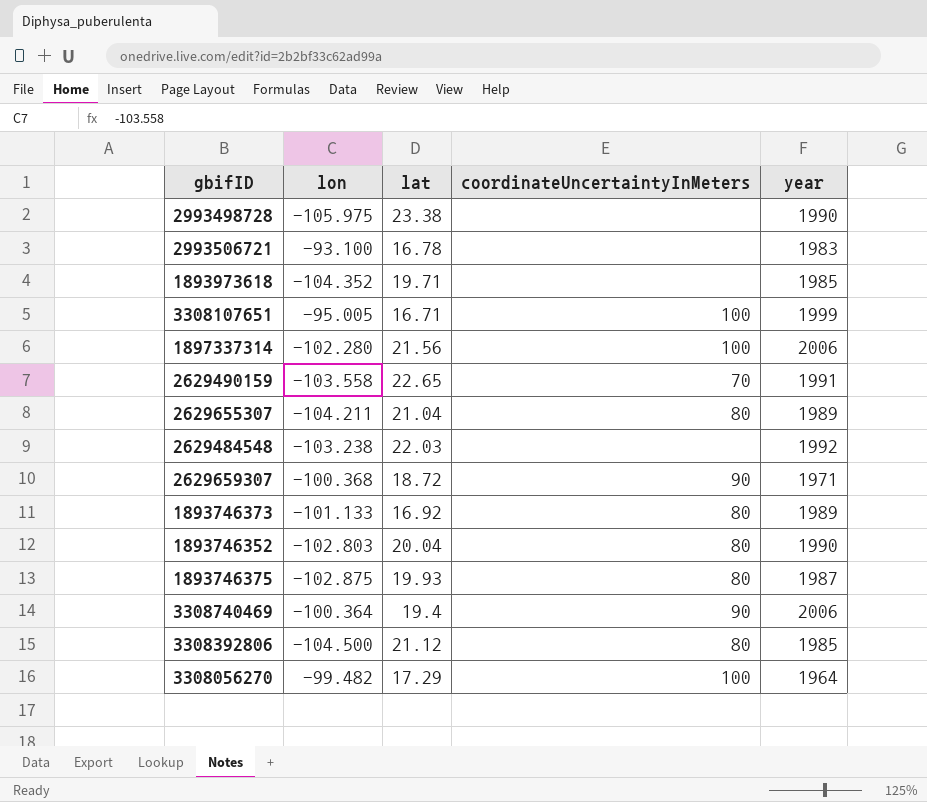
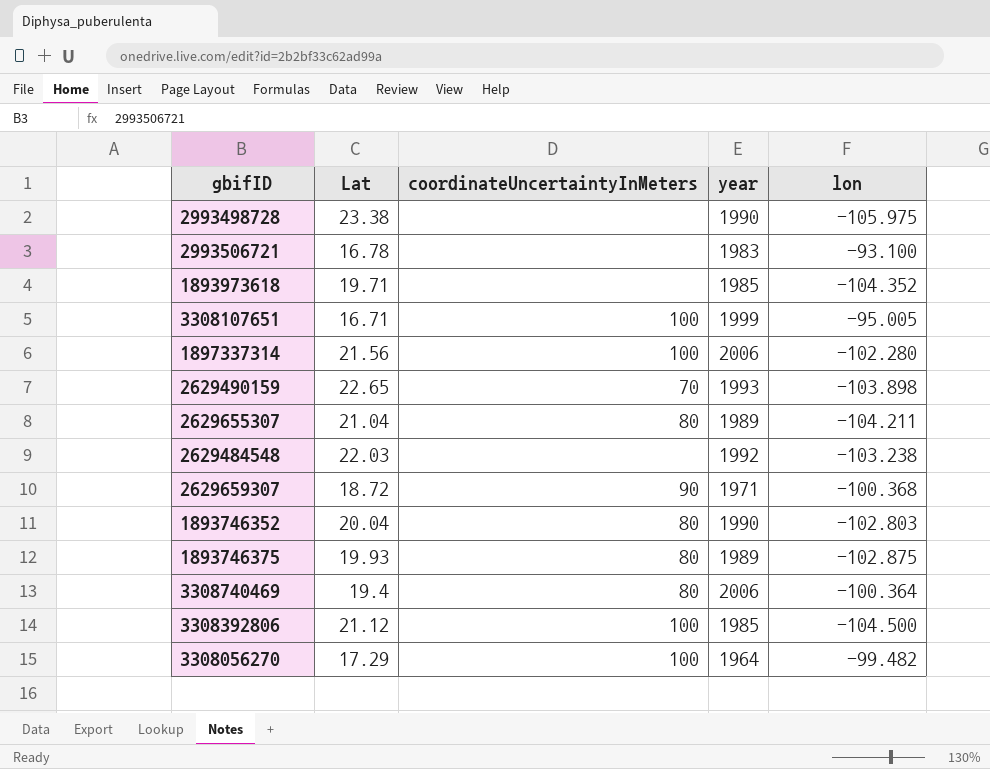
column name: lat -> Lat
column lon | position: 2 -> 5
row 1893746373: -101.133 | 16.92 | 80 | 1989 -> none
2629490159 | year: 1991 -> 1993
2629490159 | lon: -103.558 -> -103.898
1893746375 | year: 1987 -> 1989
3308740469 | coordinateUncertaintyInMeters: 90 -> 80
3308392806 | coordinateUncertaintyInMeters: 80 -> 100

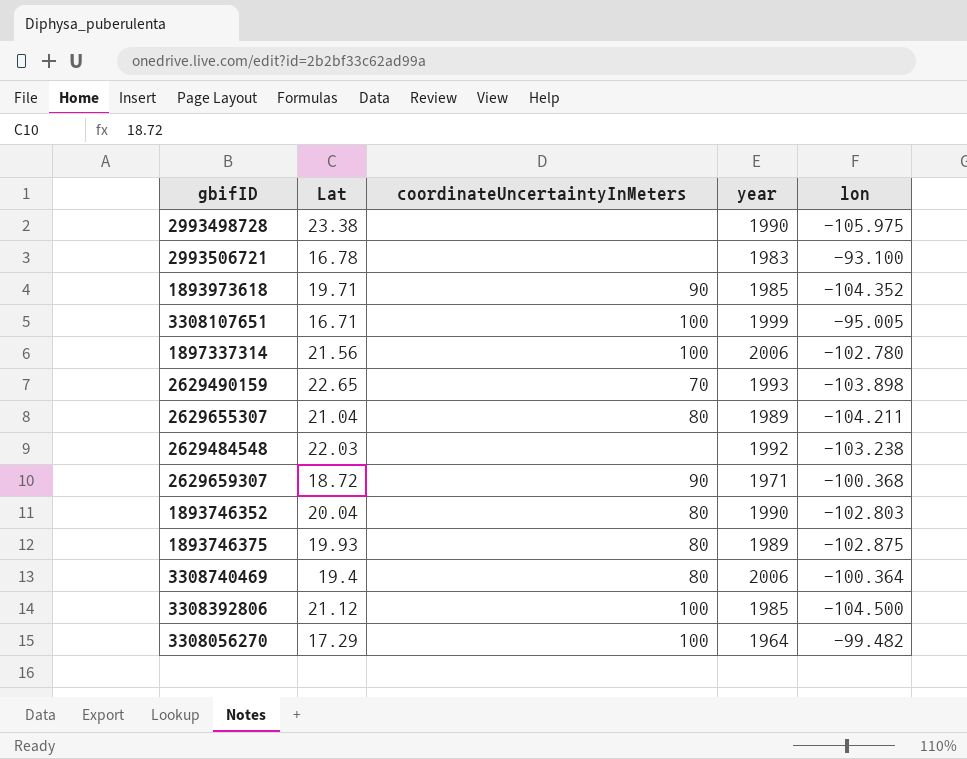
1893973618 | coordinateUncertaintyInMeters: none -> 90
1897337314 | lon: -102.280 -> -102.780

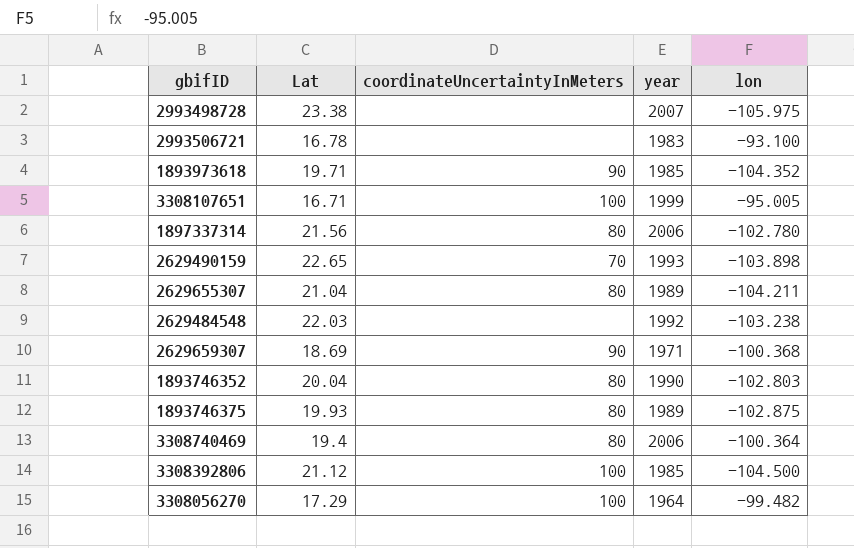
2993498728 | year: 1990 -> 2007
1897337314 | coordinateUncertaintyInMeters: 100 -> 80
2629659307 | Lat: 18.72 -> 18.69

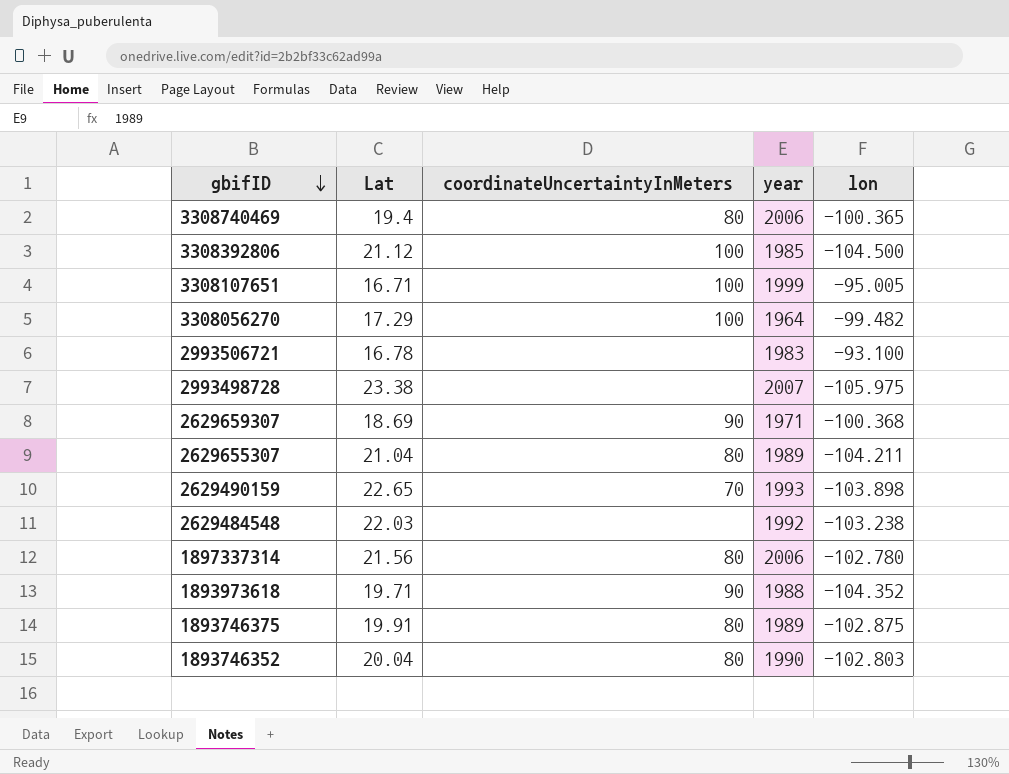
row order: none -> gbifID descending
3308740469 | lon: -100.364 -> -100.365
1893973618 | year: 1985 -> 1988
1893746375 | Lat: 19.93 -> 19.91

